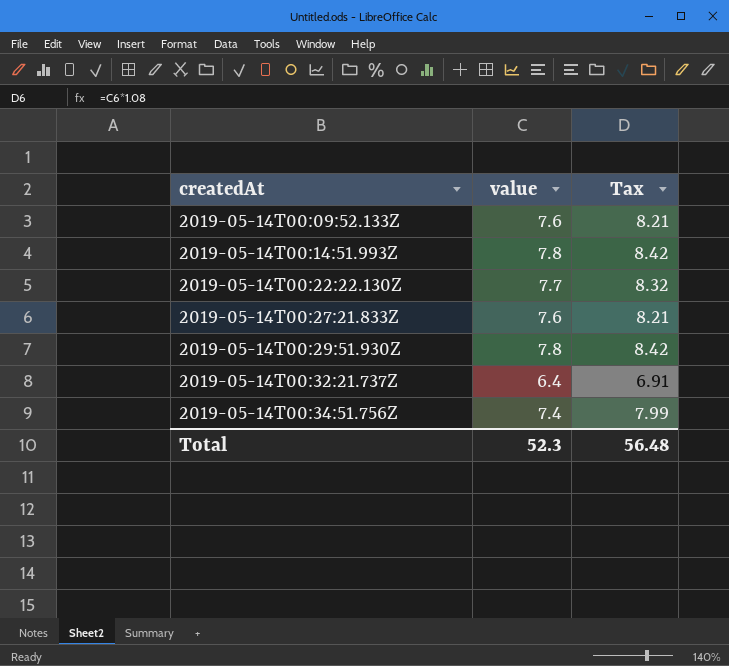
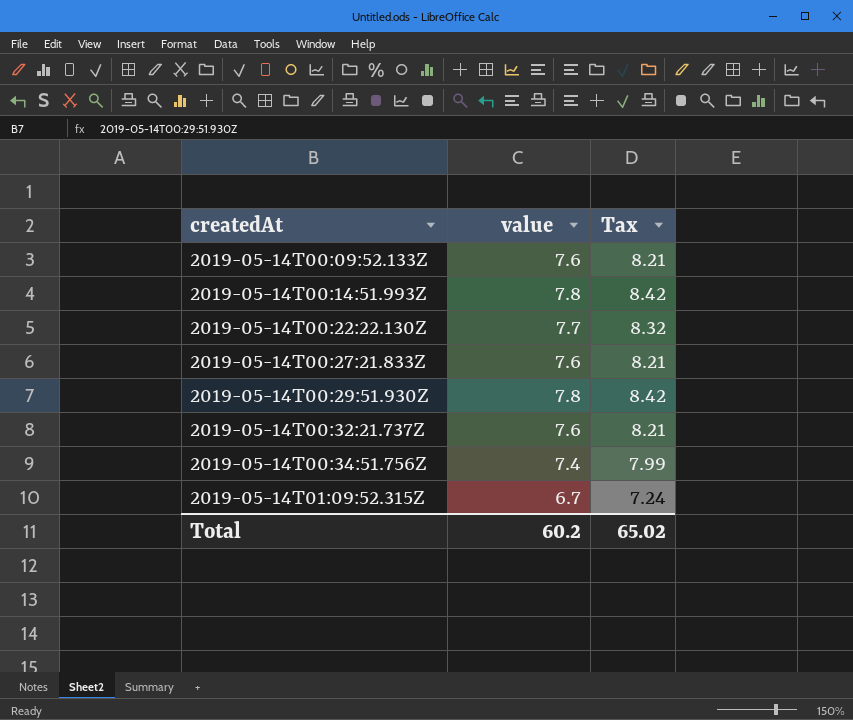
2019-05-14T00:32:21.737Z | value: 6.4 -> 7.6
2019-05-14T00:32:21.737Z | Tax: 6.91 -> 8.21
row 2019-05-14T01:09:52.315Z: none -> 6.7 | 7.24
Total | value: 52.3 -> 60.2
Total | Tax: 56.48 -> 65.02

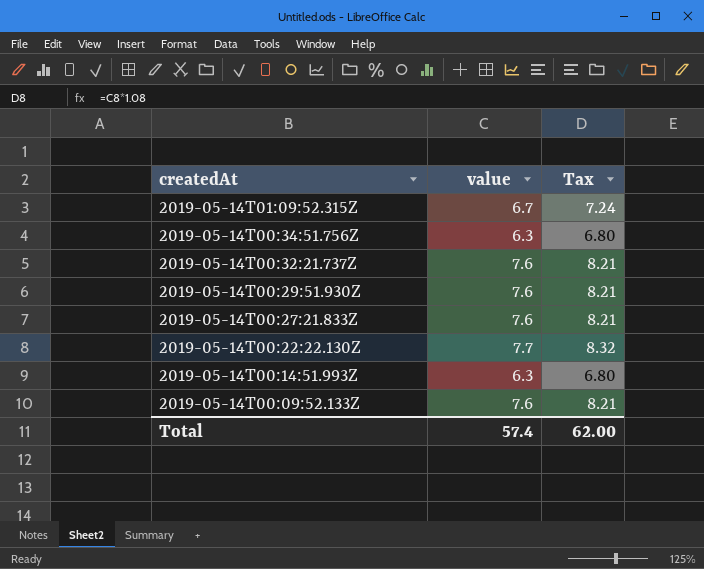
row order: createdAt ascending -> createdAt descending
2019-05-14T00:34:51.756Z | value: 7.4 -> 6.3
2019-05-14T00:34:51.756Z | Tax: 7.99 -> 6.80
2019-05-14T00:29:51.930Z | value: 7.8 -> 7.6
2019-05-14T00:29:51.930Z | Tax: 8.42 -> 8.21
2019-05-14T00:14:51.993Z | value: 7.8 -> 6.3
2019-05-14T00:14:51.993Z | Tax: 8.42 -> 6.80
Total | value: 60.2 -> 57.4
Total | Tax: 65.02 -> 62.00

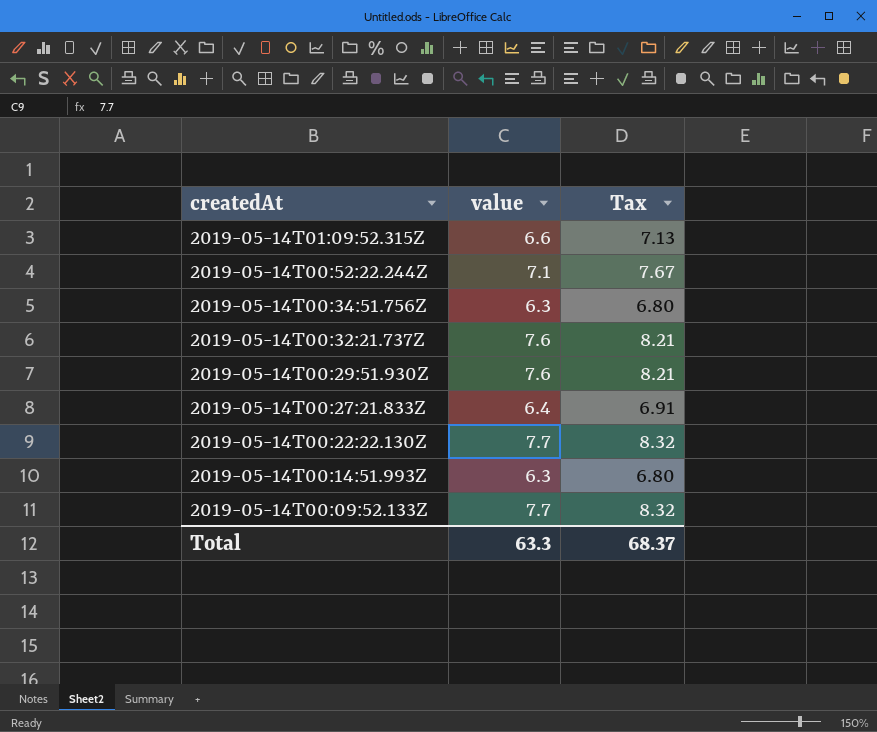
2019-05-14T01:09:52.315Z | value: 6.7 -> 6.6
2019-05-14T01:09:52.315Z | Tax: 7.24 -> 7.13
row 2019-05-14T00:52:22.244Z: none -> 7.1 | 7.67
2019-05-14T00:27:21.833Z | value: 7.6 -> 6.4
2019-05-14T00:27:21.833Z | Tax: 8.21 -> 6.91
2019-05-14T00:09:52.133Z | value: 7.6 -> 7.7
2019-05-14T00:09:52.133Z | Tax: 8.21 -> 8.32
Total | value: 57.4 -> 63.3
Total | Tax: 62.00 -> 68.37

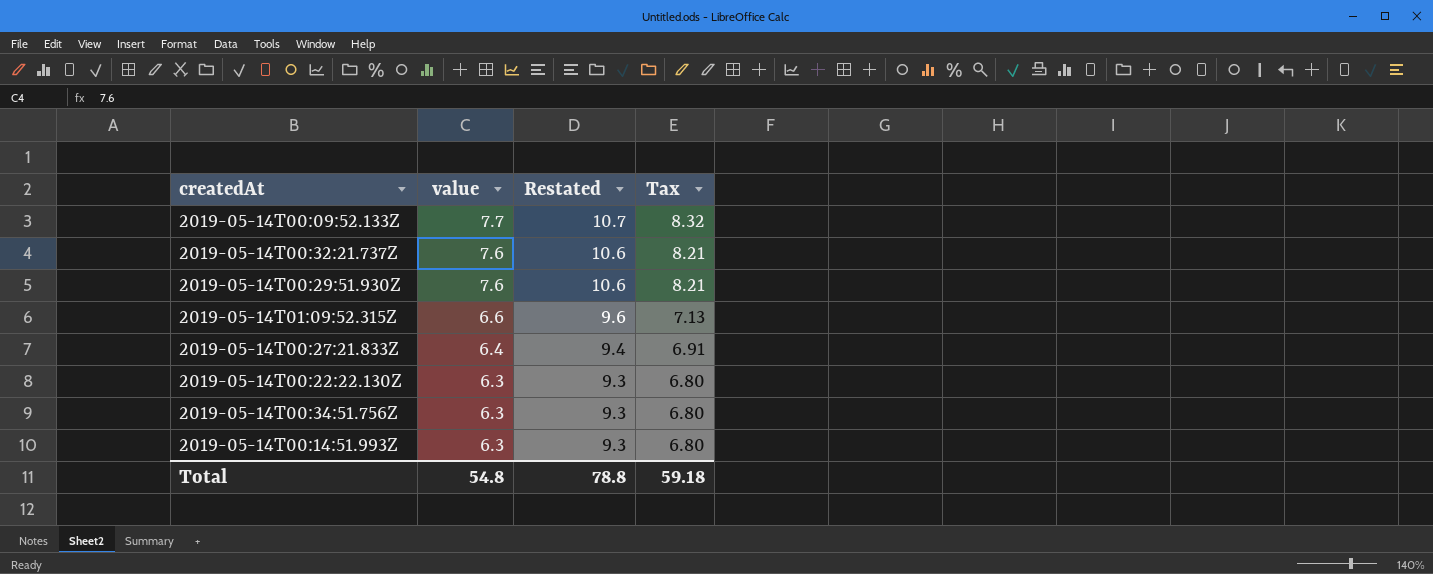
row order: createdAt descending -> value descending
column Restated | formula: none -> [value] + 3
row 2019-05-14T00:52:22.244Z: 7.1 | 7.67 -> none
2019-05-14T00:22:22.130Z | value: 7.7 -> 6.3
2019-05-14T00:22:22.130Z | Tax: 8.32 -> 6.80
Total | value: 63.3 -> 54.8
Total | Tax: 68.37 -> 59.18

